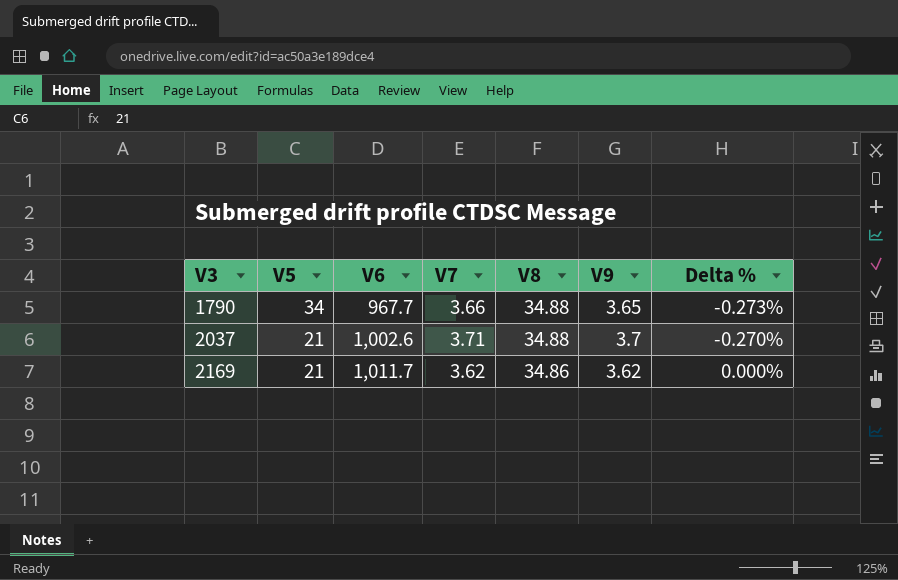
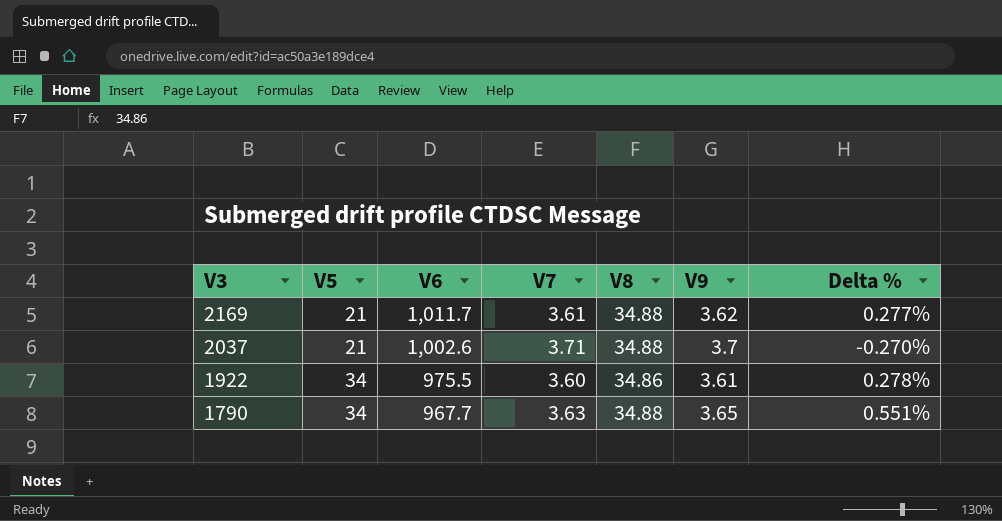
row order: V3 ascending -> V3 descending
2169 | V7: 3.62 -> 3.61
2169 | V8: 34.86 -> 34.88
2169 | Delta %: 0.000% -> 0.277%
row 1922: none -> 34 | 975.5 | 3.60 | 34.86 | 3.61 | 0.278%
1790 | V7: 3.66 -> 3.63
1790 | Delta %: -0.273% -> 0.551%

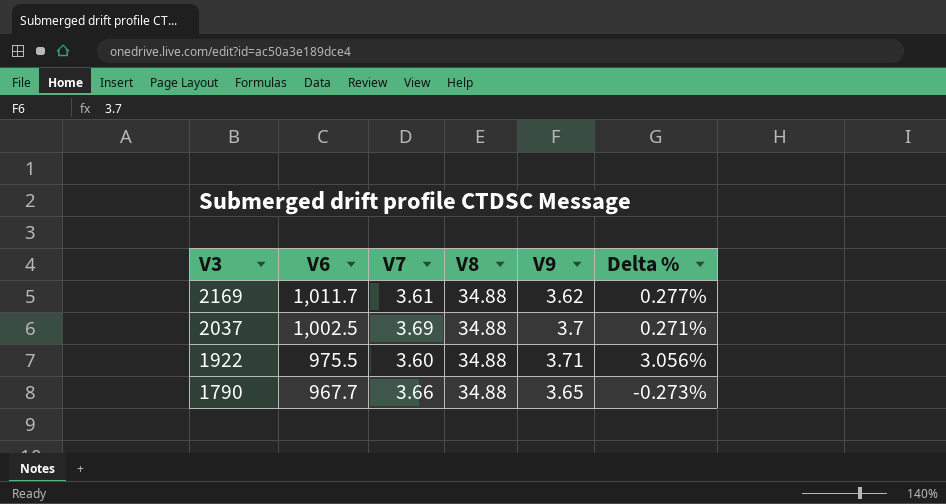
column V5 | position: 2 -> none
2037 | V6: 1,002.6 -> 1,002.5
2037 | V7: 3.71 -> 3.69
2037 | Delta %: -0.270% -> 0.271%
1922 | V8: 34.86 -> 34.88
1922 | V9: 3.61 -> 3.71
1922 | Delta %: 0.278% -> 3.056%
1790 | V7: 3.63 -> 3.66
1790 | Delta %: 0.551% -> -0.273%

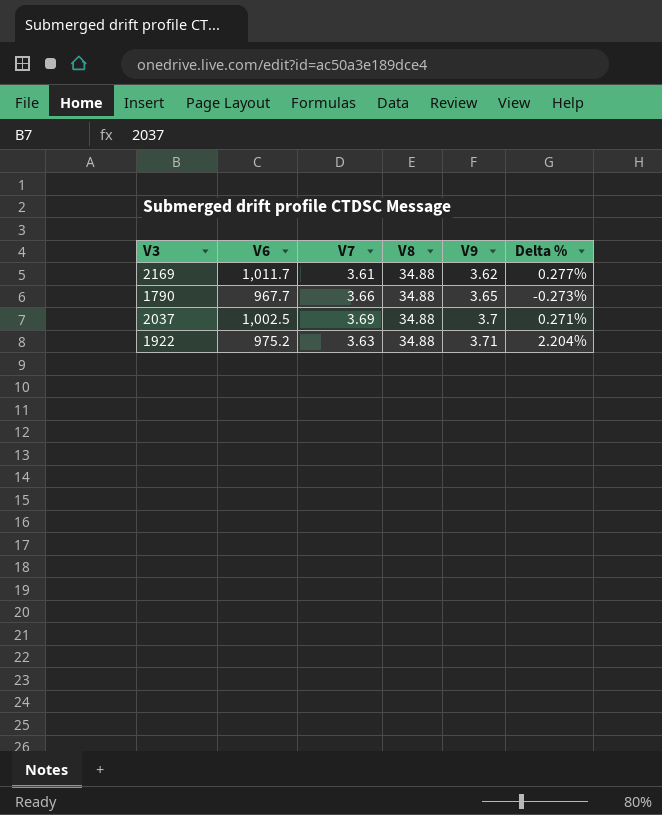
row order: V3 descending -> V9 ascending
1922 | V6: 975.5 -> 975.2
1922 | V7: 3.60 -> 3.63
1922 | Delta %: 3.056% -> 2.204%

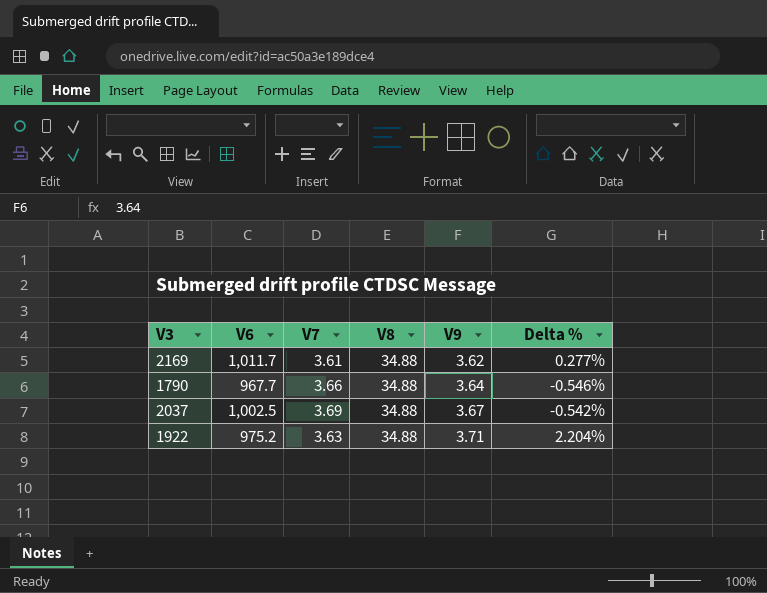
1790 | V9: 3.65 -> 3.64
1790 | Delta %: -0.273% -> -0.546%
2037 | V9: 3.7 -> 3.67
2037 | Delta %: 0.271% -> -0.542%

